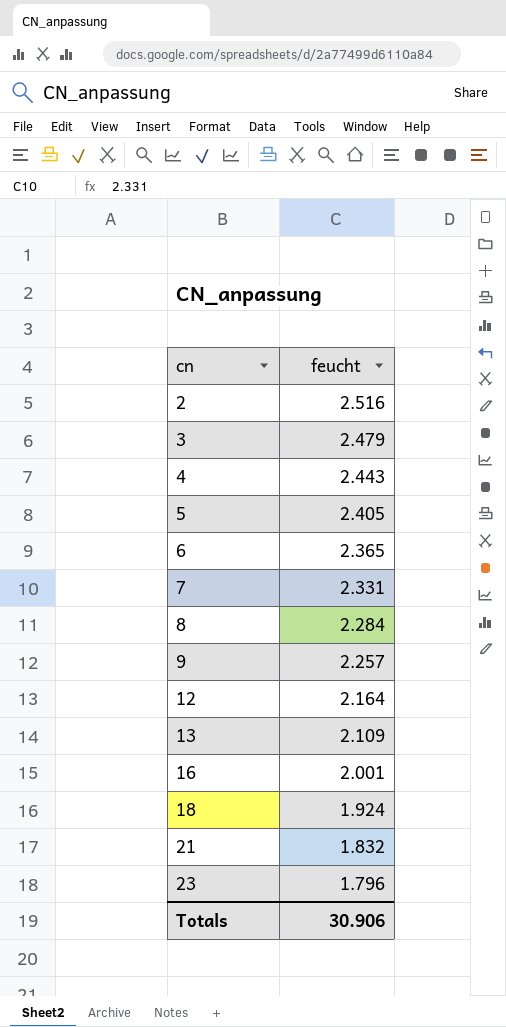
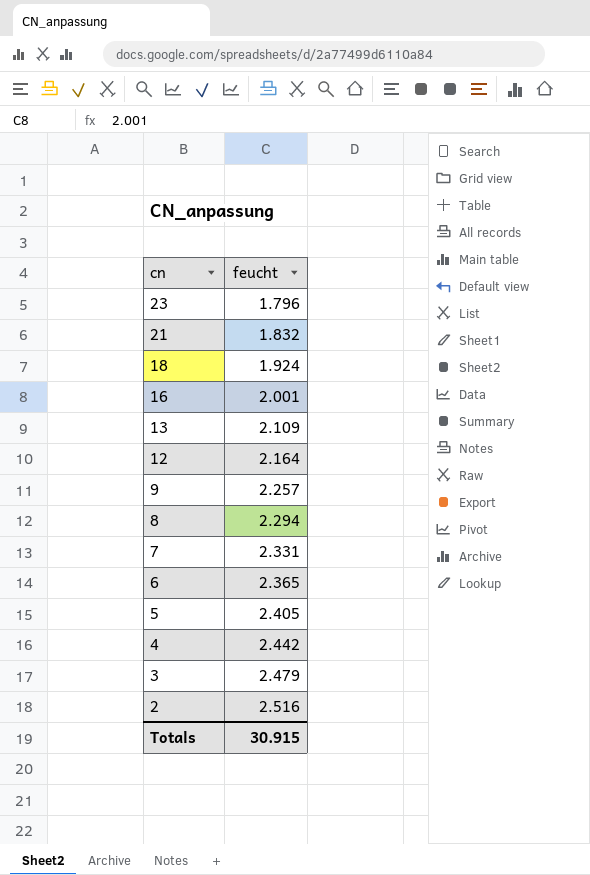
row order: cn ascending -> cn descending
8 | feucht: 2.284 -> 2.294
4 | feucht: 2.443 -> 2.442
Totals | feucht: 30.906 -> 30.915

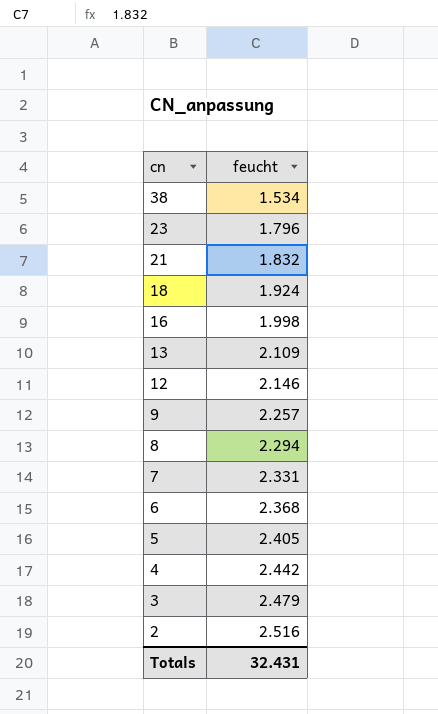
row 38: none -> 1.534
16 | feucht: 2.001 -> 1.998
12 | feucht: 2.164 -> 2.146
6 | feucht: 2.365 -> 2.368
Totals | feucht: 30.915 -> 32.431

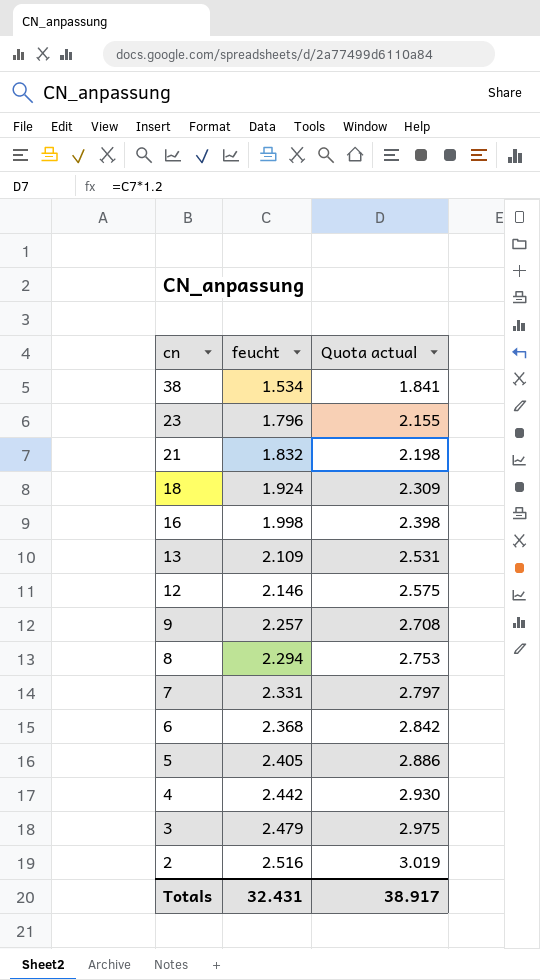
column Quota actual | formula: none -> [feucht] * 1.2

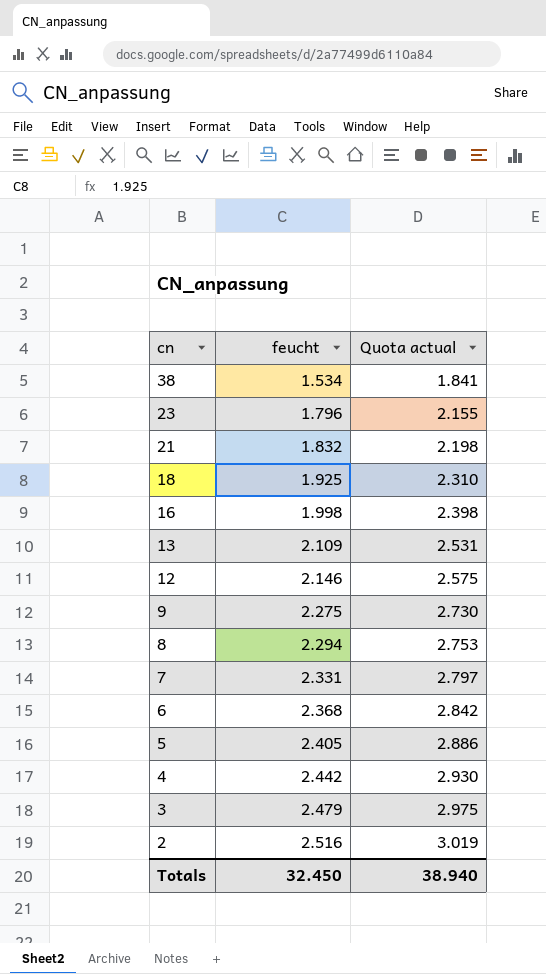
18 | feucht: 1.924 -> 1.925
18 | Quota actual: 2.309 -> 2.310
9 | feucht: 2.257 -> 2.275
9 | Quota actual: 2.708 -> 2.730
Totals | feucht: 32.431 -> 32.450
Totals | Quota actual: 38.917 -> 38.940

